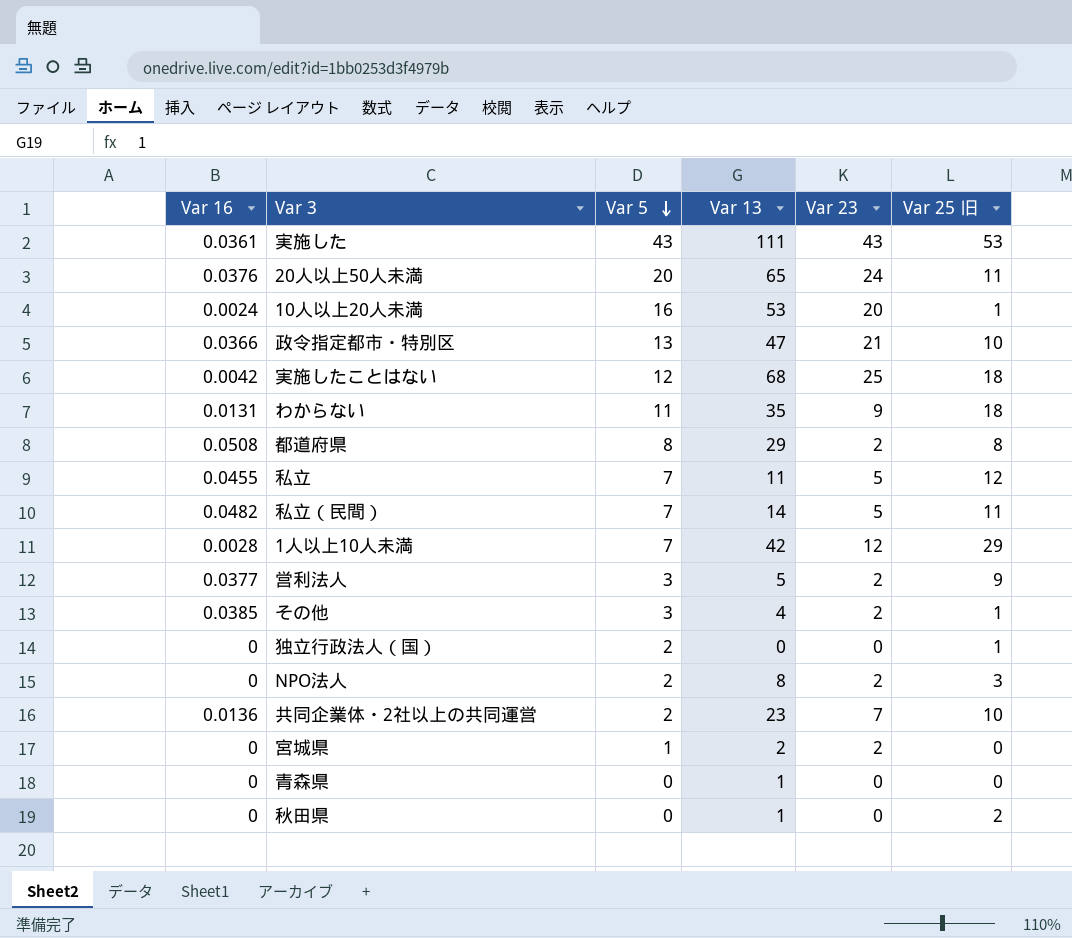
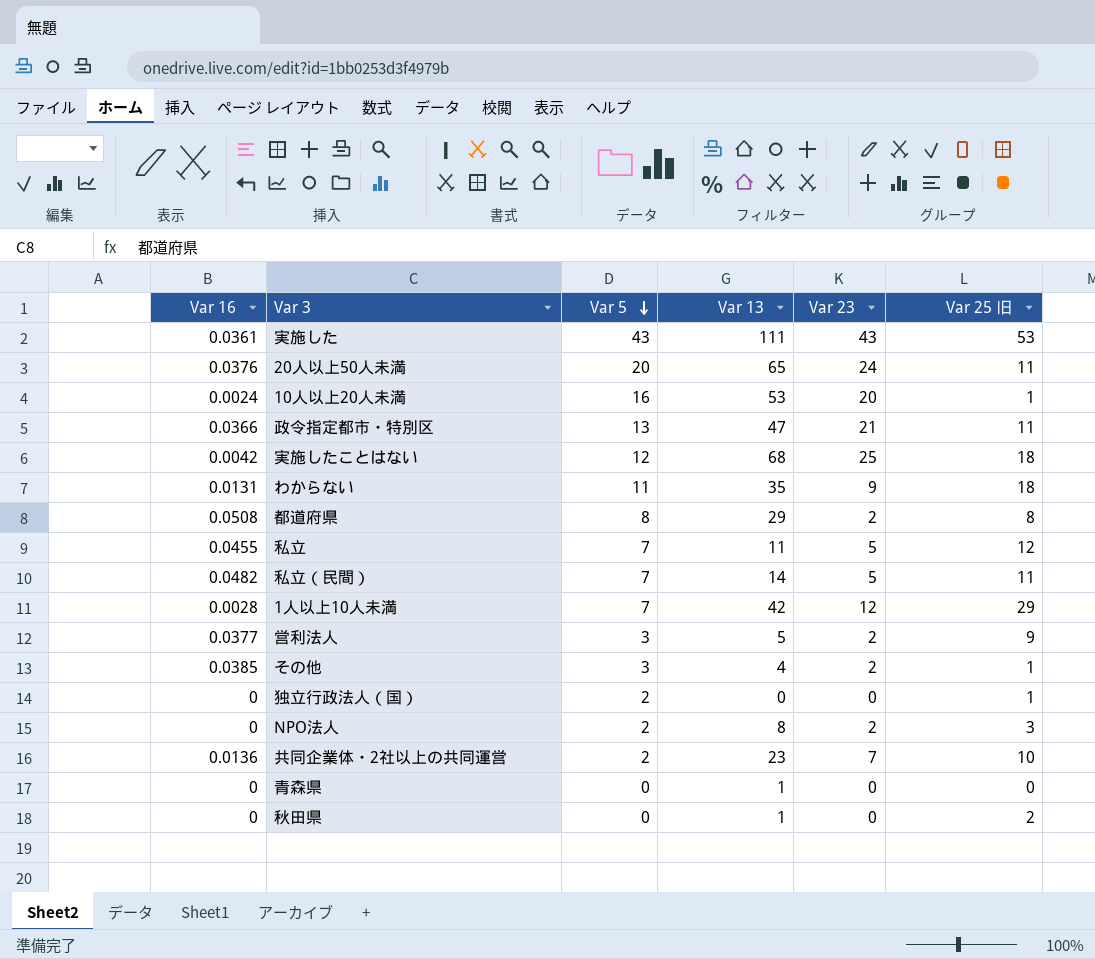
row 宮城県: 0 | 1 | 2 | 2 | 0 -> none
政令指定都市・特別区 | Var 25 旧: 10 -> 11

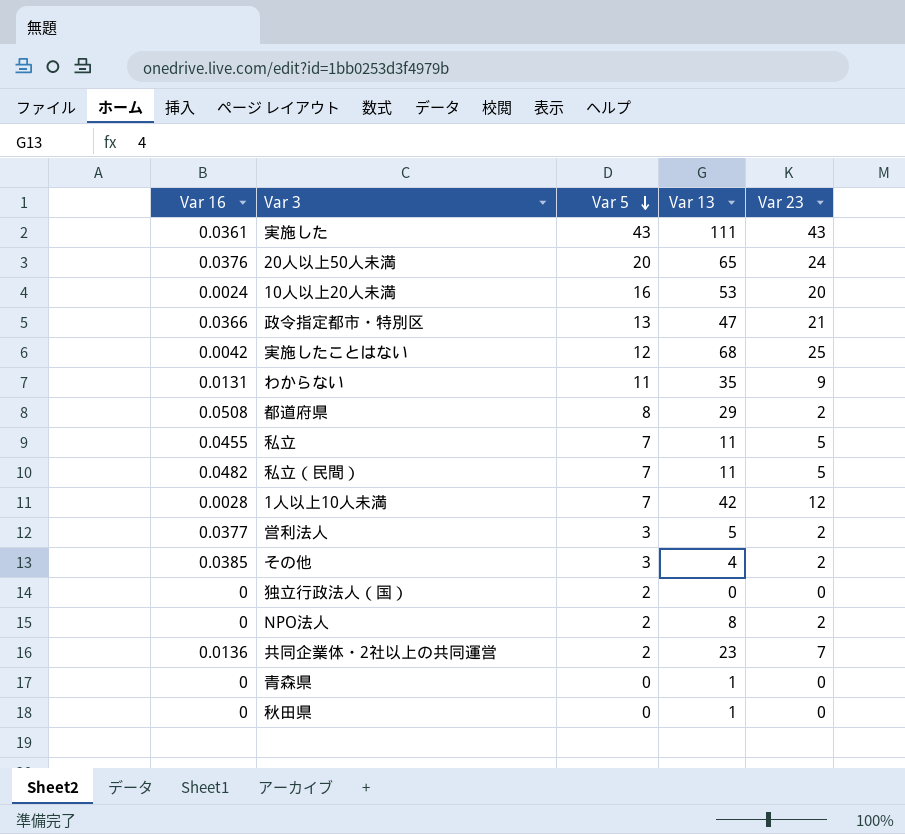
column Var 25 旧 | position: 6 -> none
私立（民間） | Var 13: 14 -> 11

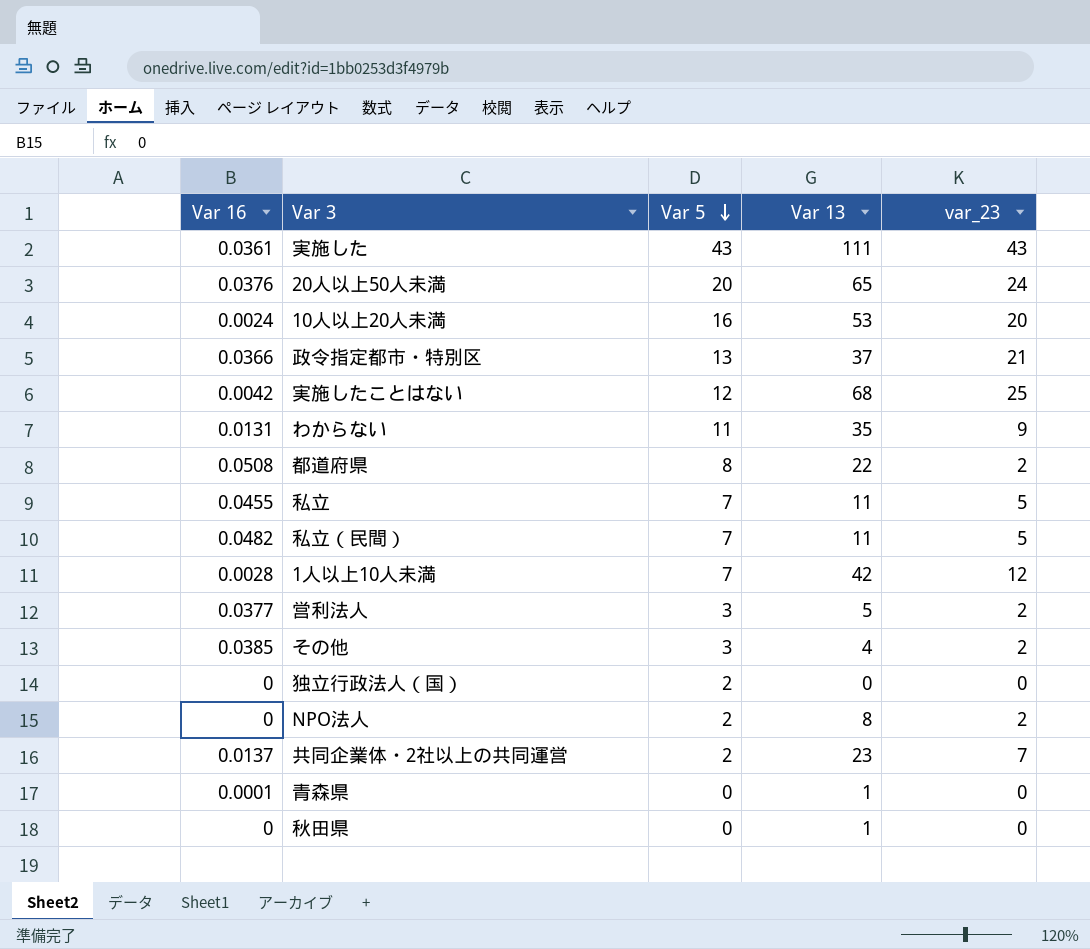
column name: Var 23 -> var_23
政令指定都市・特別区 | Var 13: 47 -> 37
都道府県 | Var 13: 29 -> 22
共同企業体・2社以上の共同運営 | Var 16: 0.0136 -> 0.0137
青森県 | Var 16: 0 -> 0.0001

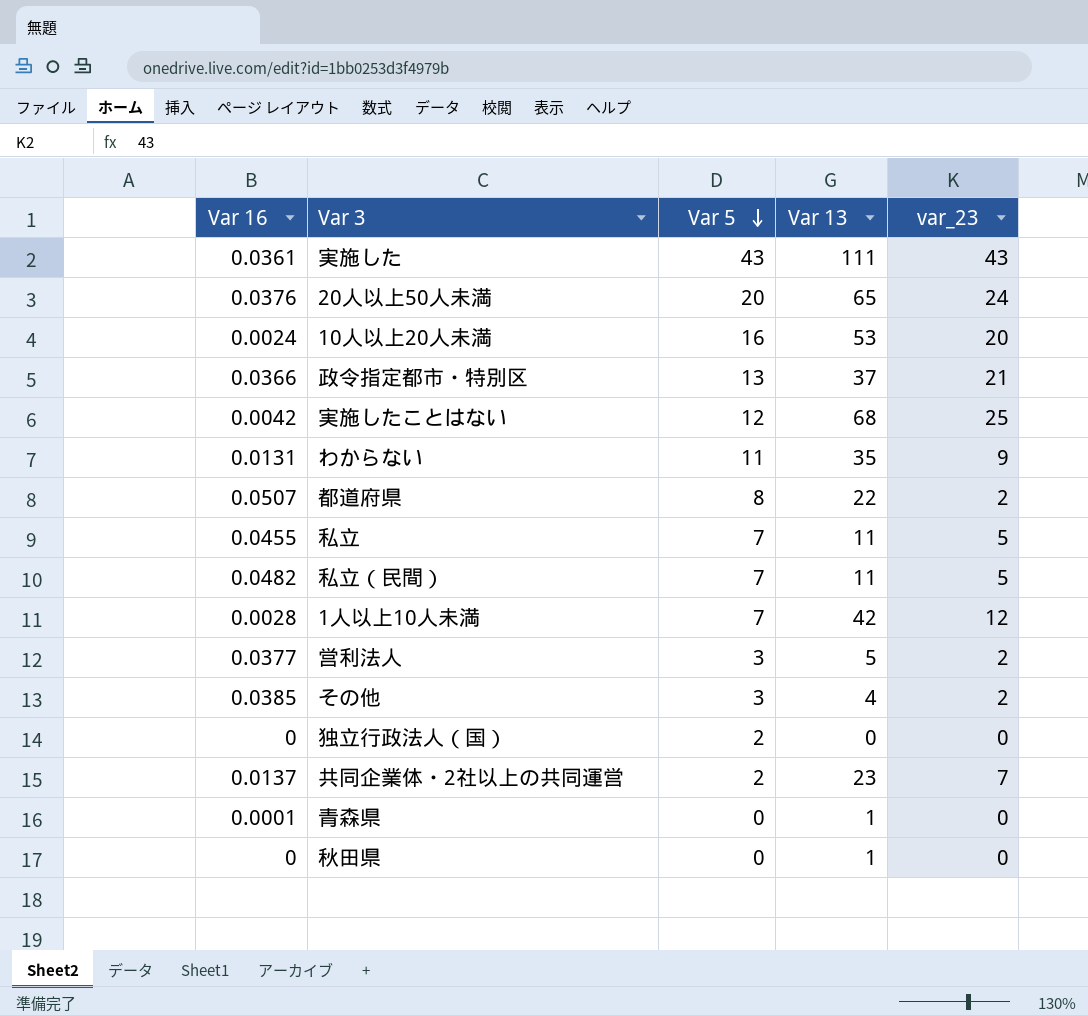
row NPO法人: 0 | 2 | 8 | 2 -> none
都道府県 | Var 16: 0.0508 -> 0.0507

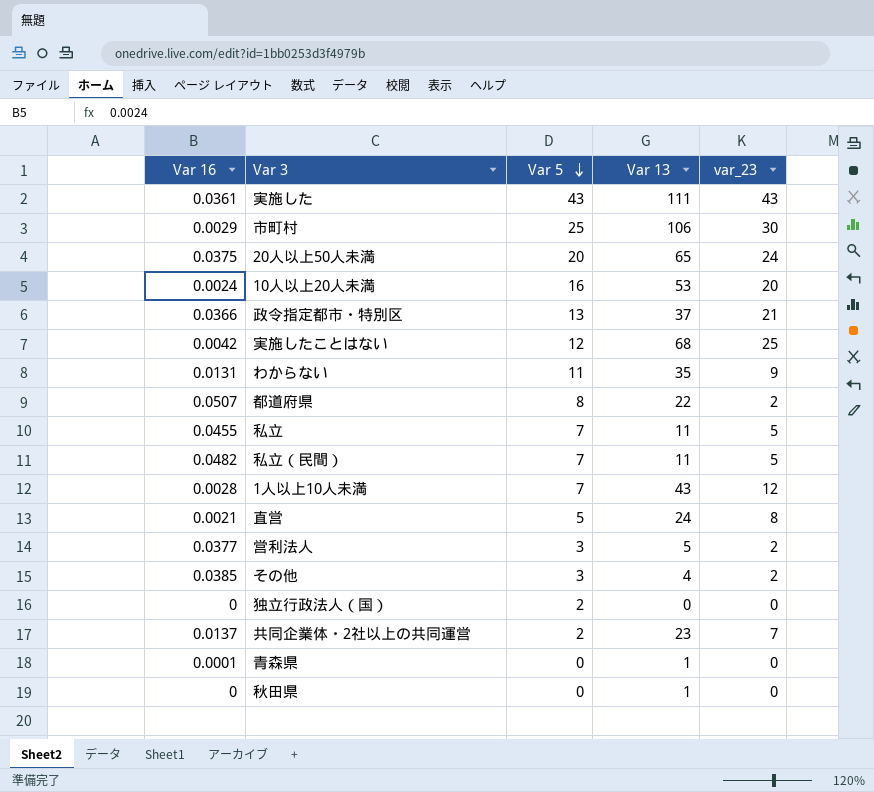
row 市町村: none -> 0.0029 | 25 | 106 | 30
20人以上50人未満 | Var 16: 0.0376 -> 0.0375
1人以上10人未満 | Var 13: 42 -> 43
row 直営: none -> 0.0021 | 5 | 24 | 8

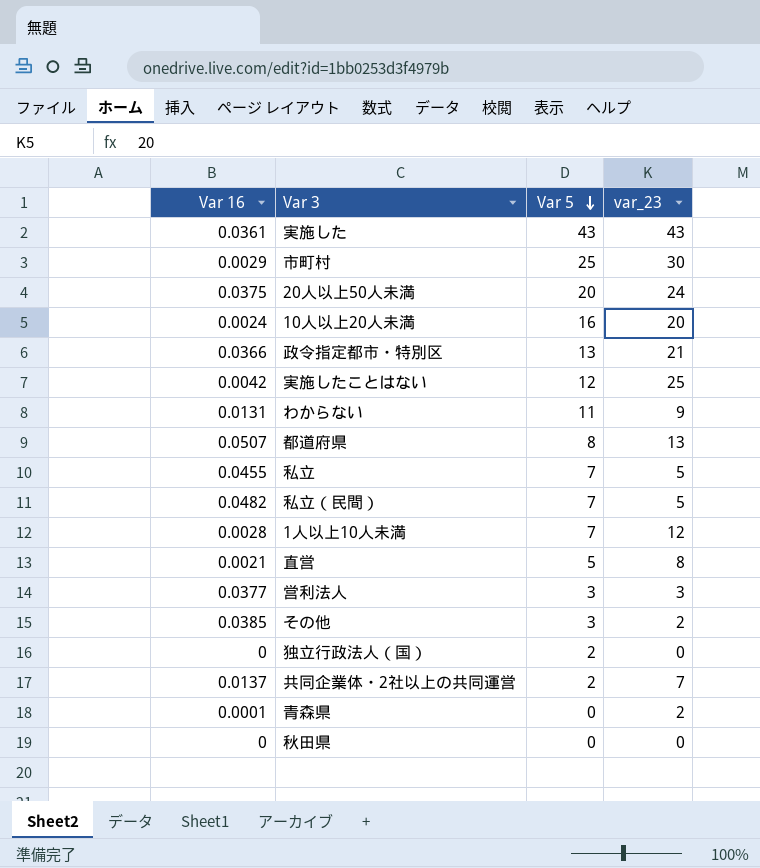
column Var 13 | position: 4 -> none
都道府県 | var_23: 2 -> 13
営利法人 | var_23: 2 -> 3
青森県 | var_23: 0 -> 2

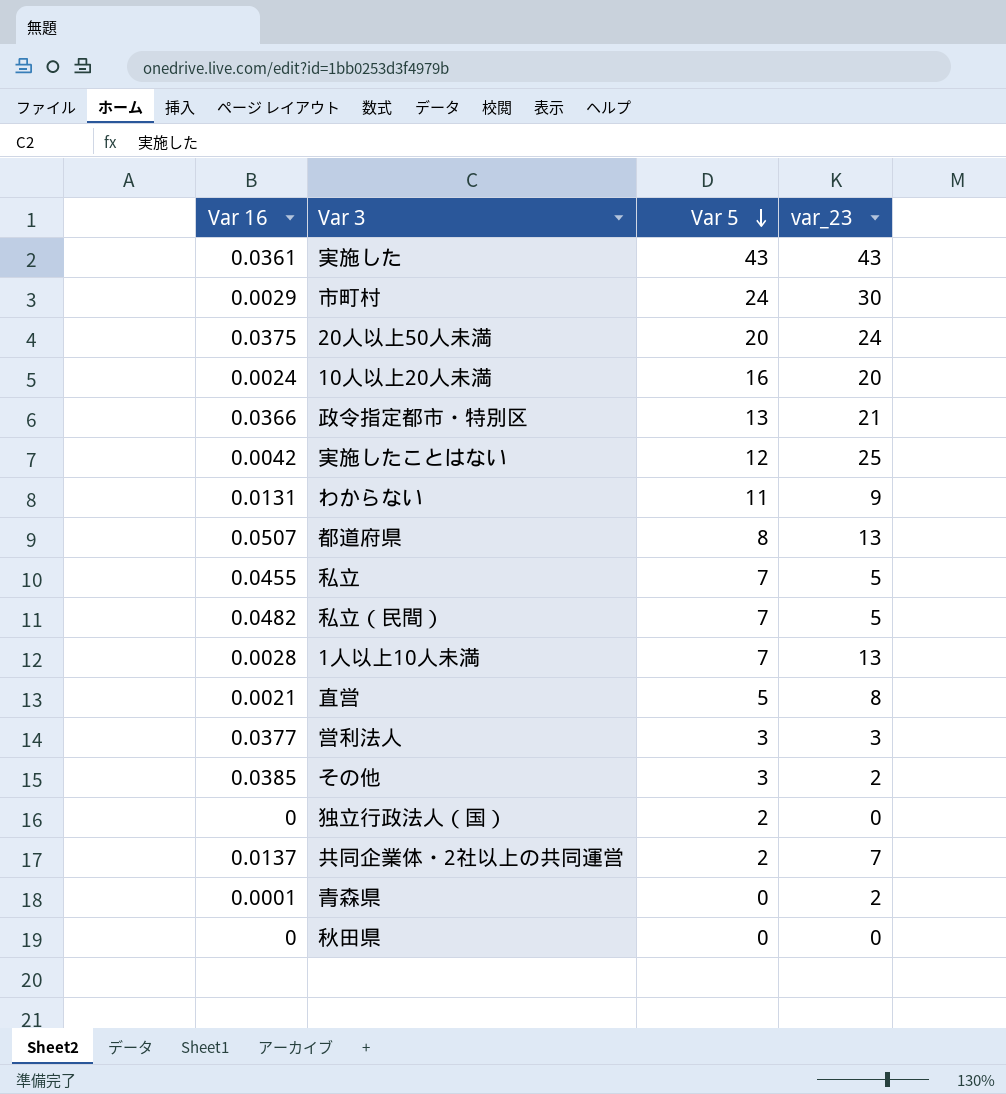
市町村 | Var 5: 25 -> 24
1人以上10人未満 | var_23: 12 -> 13

